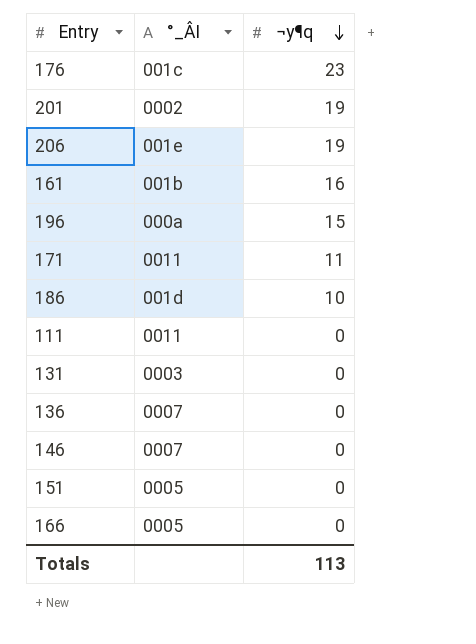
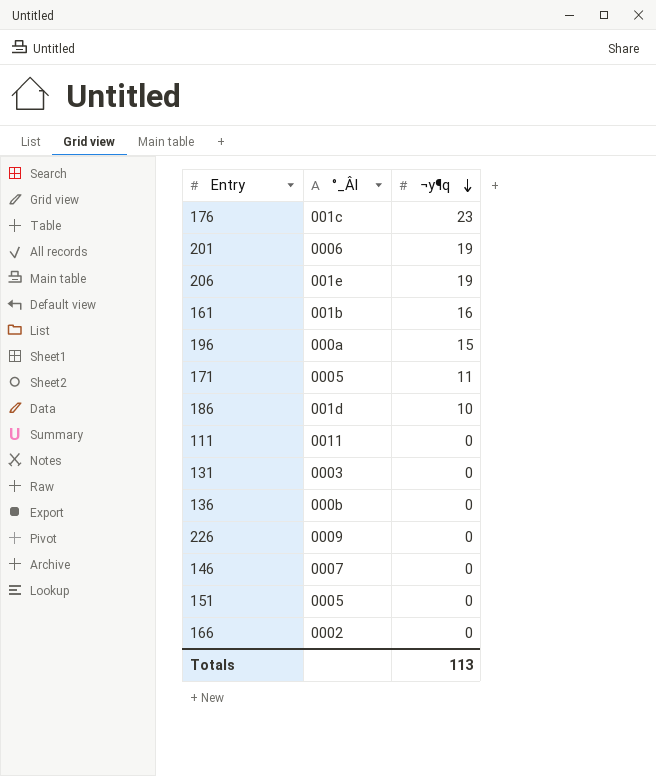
201 | °_ÂI: 0002 -> 0006
171 | °_ÂI: 0011 -> 0005
136 | °_ÂI: 0007 -> 000b
row 226: none -> 0009 | 0
166 | °_ÂI: 0005 -> 0002

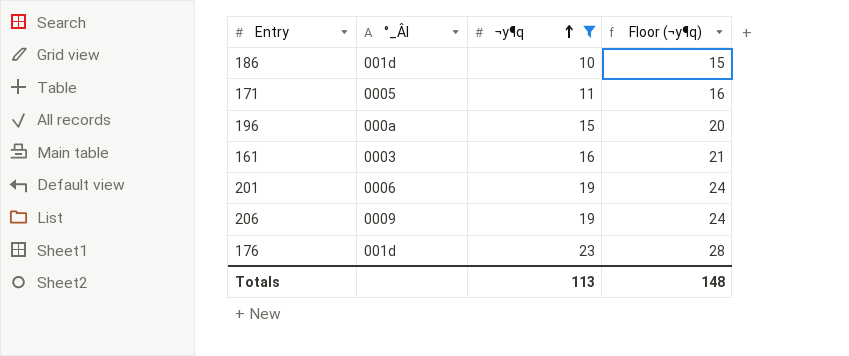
filter: none -> ¬y¶q != 0
row order: ¬y¶q descending -> ¬y¶q ascending
column Floor (¬y¶q) | formula: none -> [¬y¶q] + 5
161 | °_ÂI: 001b -> 0003
206 | °_ÂI: 001e -> 0009
176 | °_ÂI: 001c -> 001d

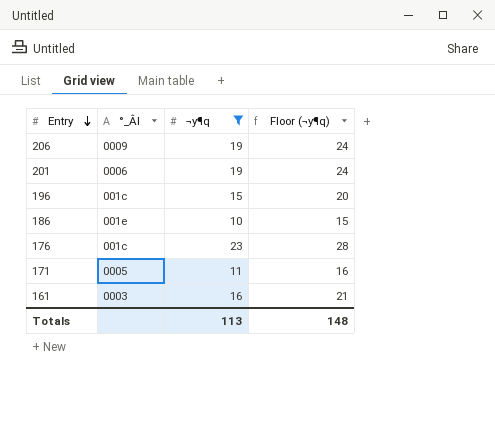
row order: ¬y¶q ascending -> Entry descending
196 | °_ÂI: 000a -> 001c
186 | °_ÂI: 001d -> 001e
176 | °_ÂI: 001d -> 001c

